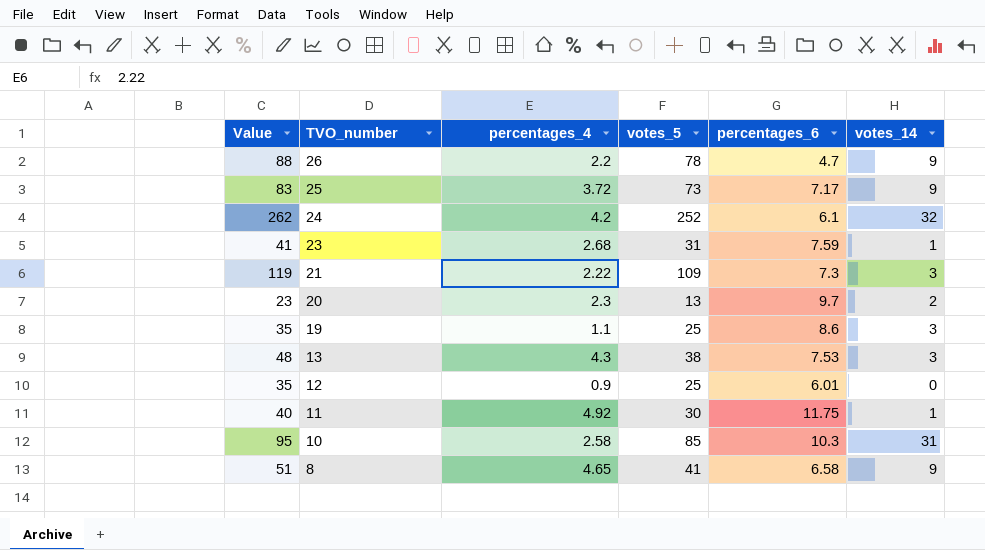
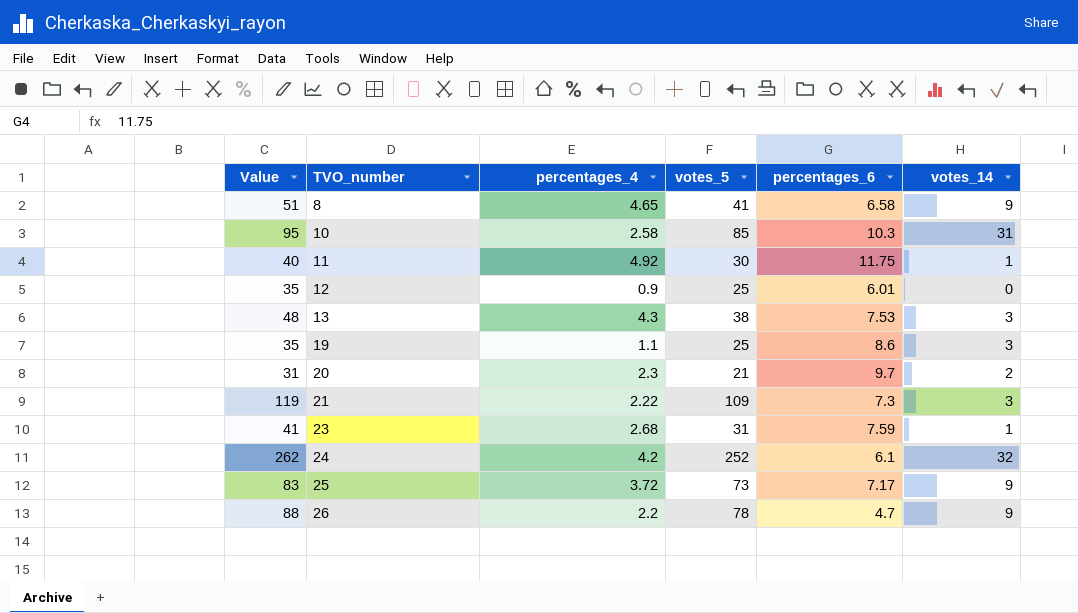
row order: TVO_number descending -> TVO_number ascending
20 | Value: 23 -> 31
20 | votes_5: 13 -> 21

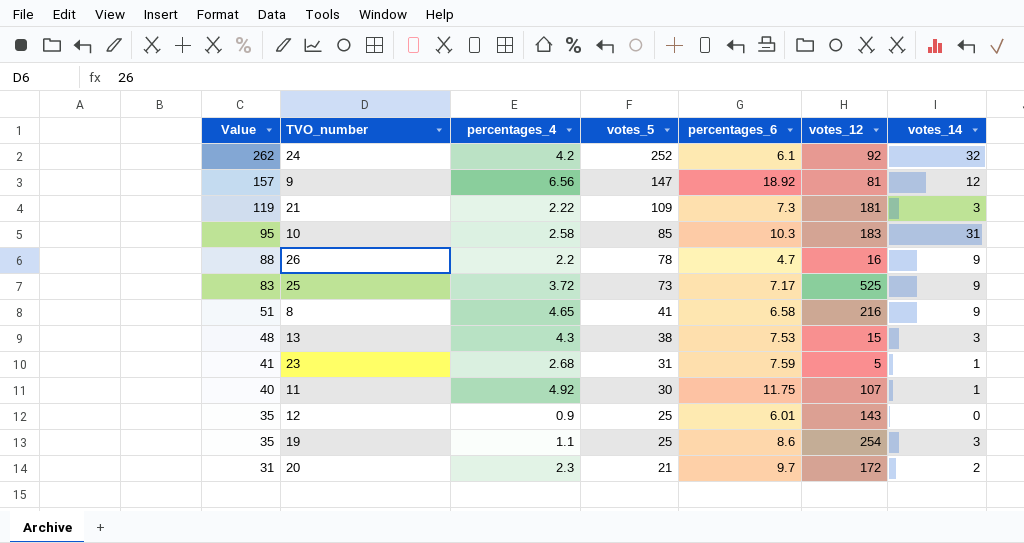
row order: TVO_number ascending -> Value descending
column votes_12 | position: none -> 6
row 9: none -> 157 | 6.56 | 147 | 18.92 | 81 | 12

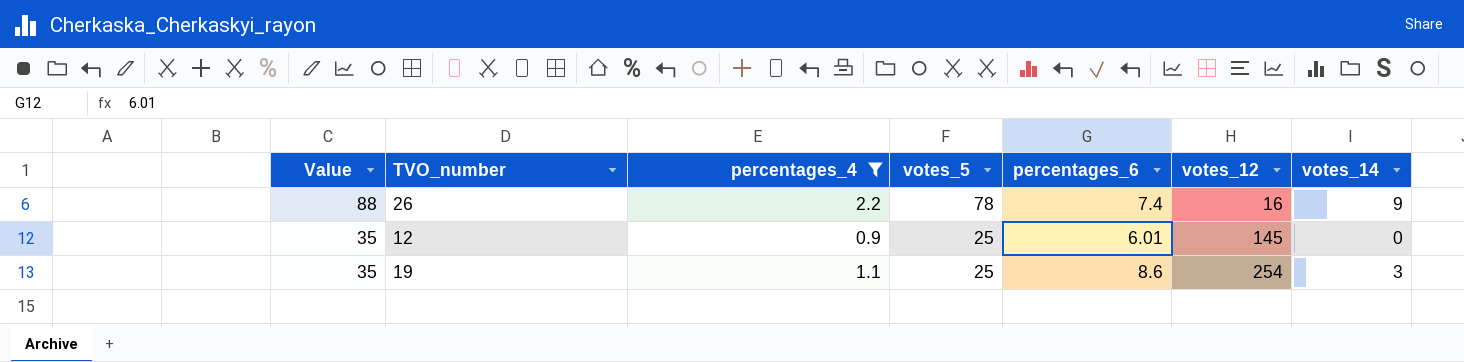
filter: none -> percentages_4 <= 2.2
26 | percentages_6: 4.7 -> 7.4
12 | votes_12: 143 -> 145

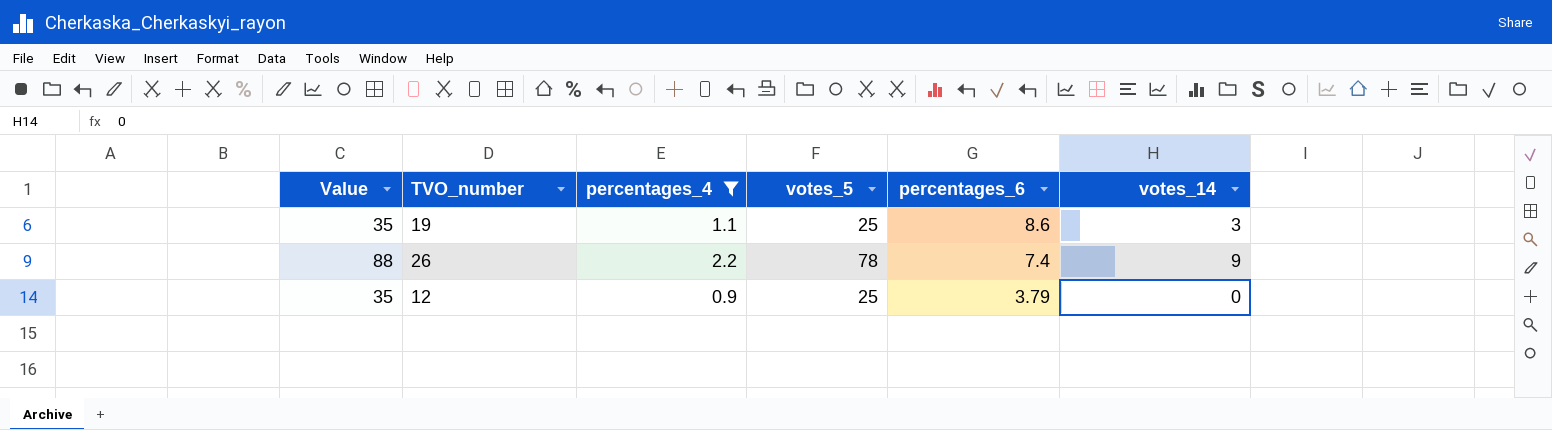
row order: Value descending -> percentages_6 descending
column votes_12 | position: 6 -> none
12 | percentages_6: 6.01 -> 3.79

